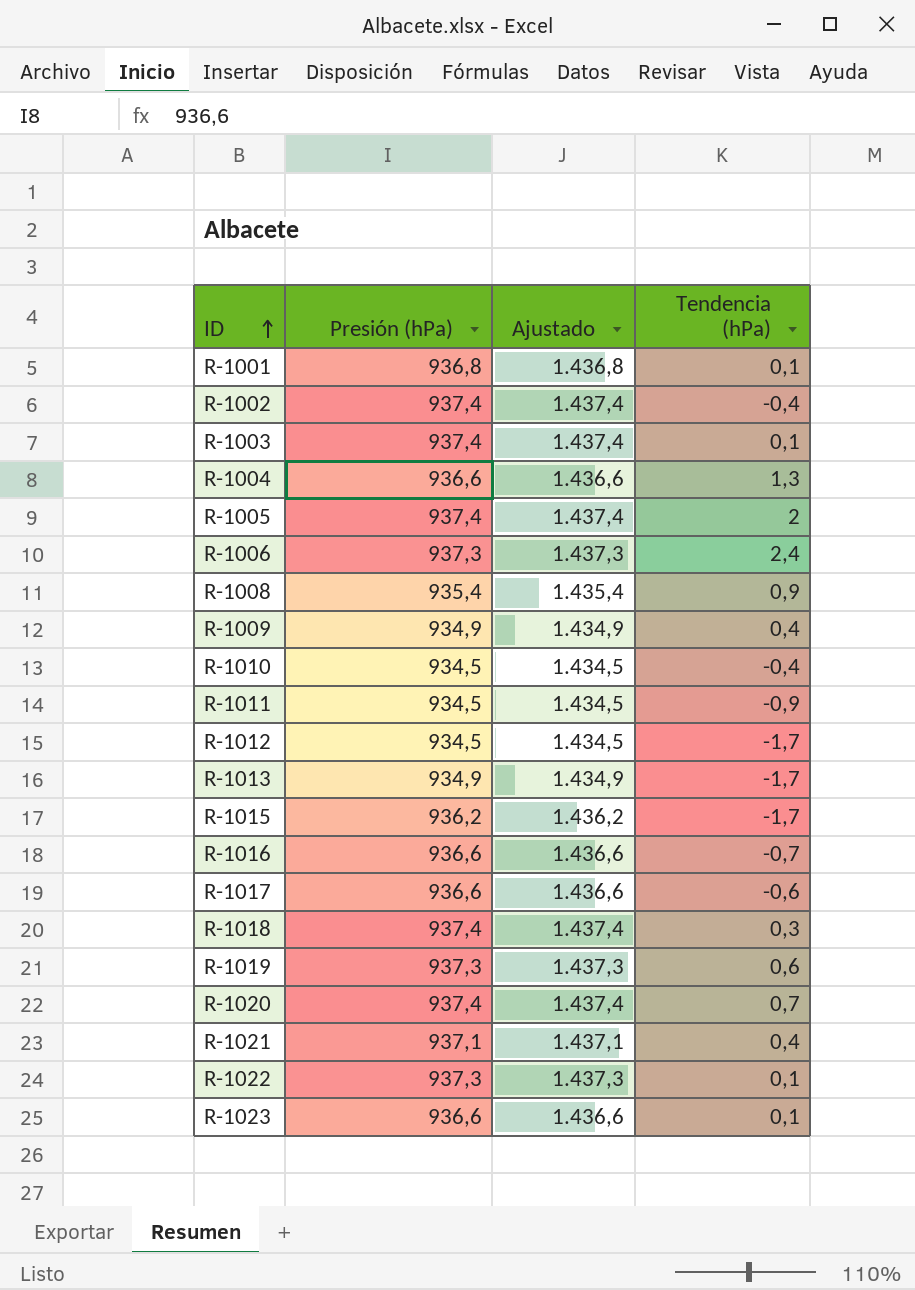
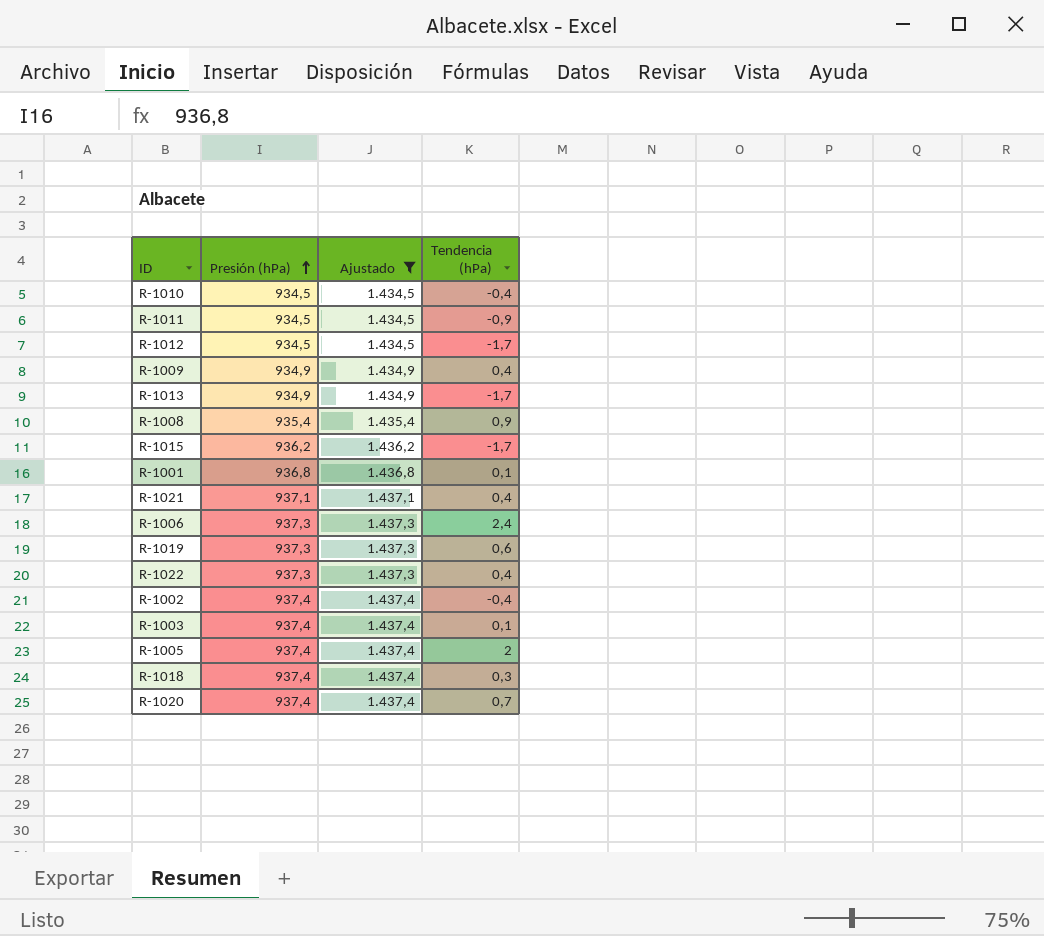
filter: none -> Ajustado != 1.436,6
row order: ID ascending -> Presión (hPa) ascending
R-1022 | Tendencia (hPa): 0,1 -> 0,4

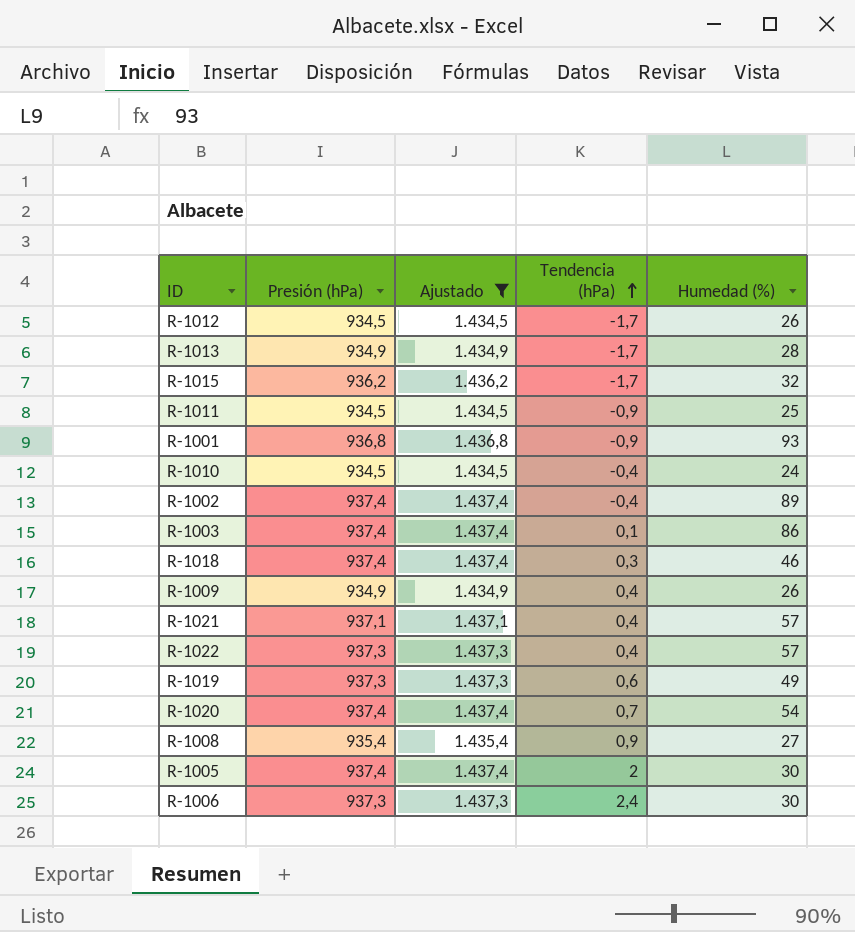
row order: Presión (hPa) ascending -> Tendencia (hPa) ascending
column Humedad (%) | position: none -> 5
R-1001 | Tendencia (hPa): 0,1 -> -0,9

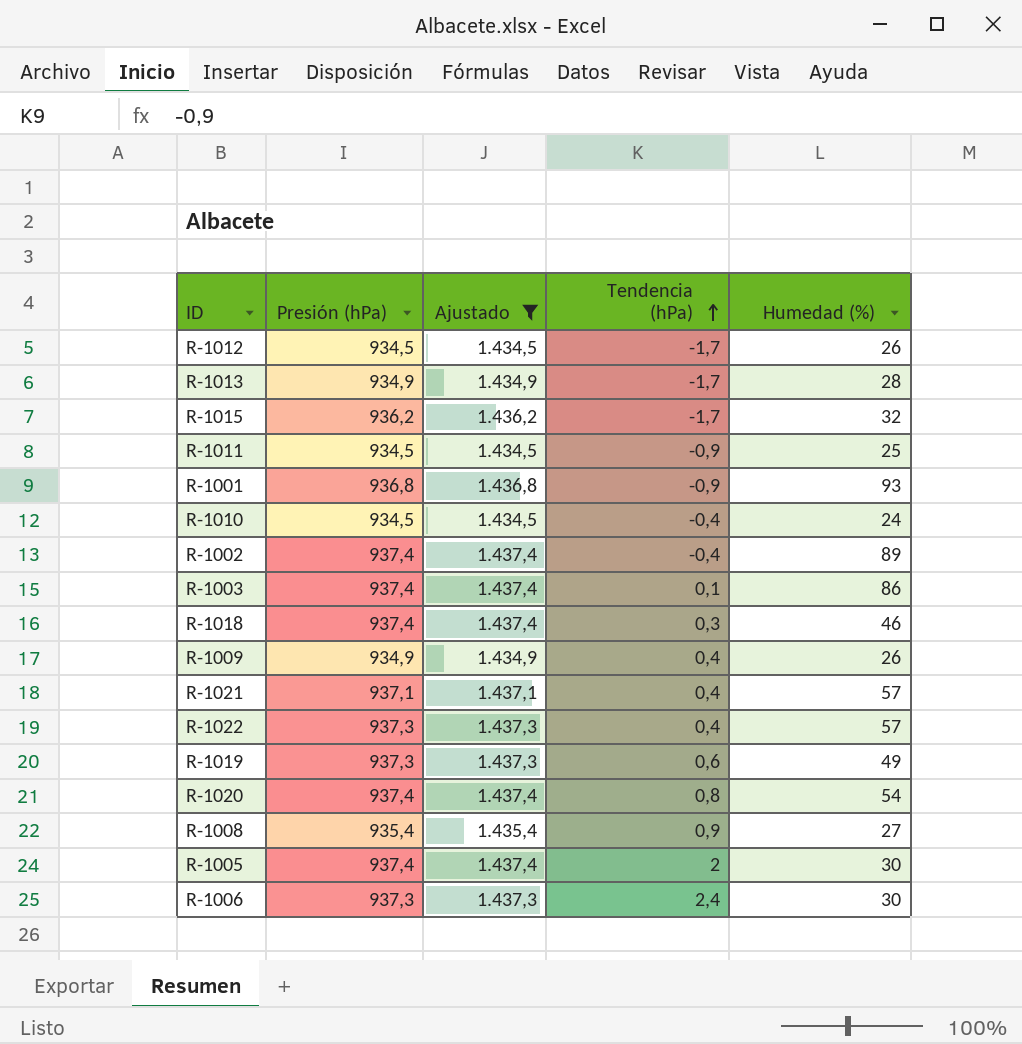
R-1020 | Tendencia (hPa): 0,7 -> 0,8

